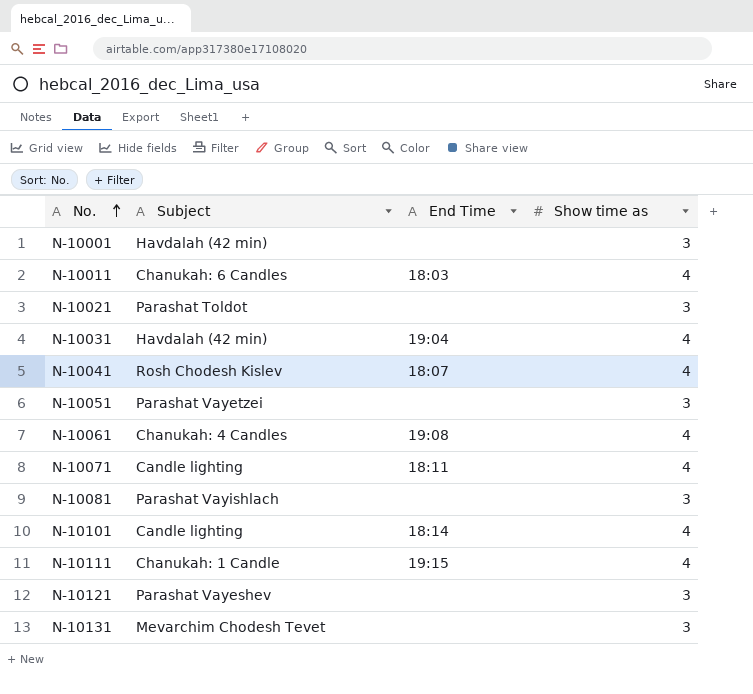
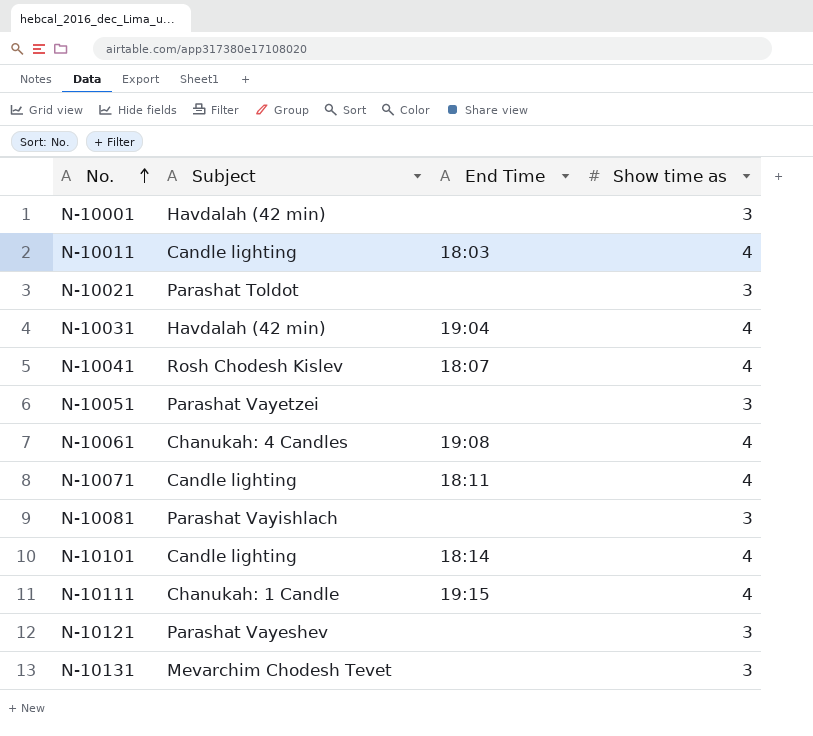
N-10011 | Subject: Chanukah: 6 Candles -> Candle lighting

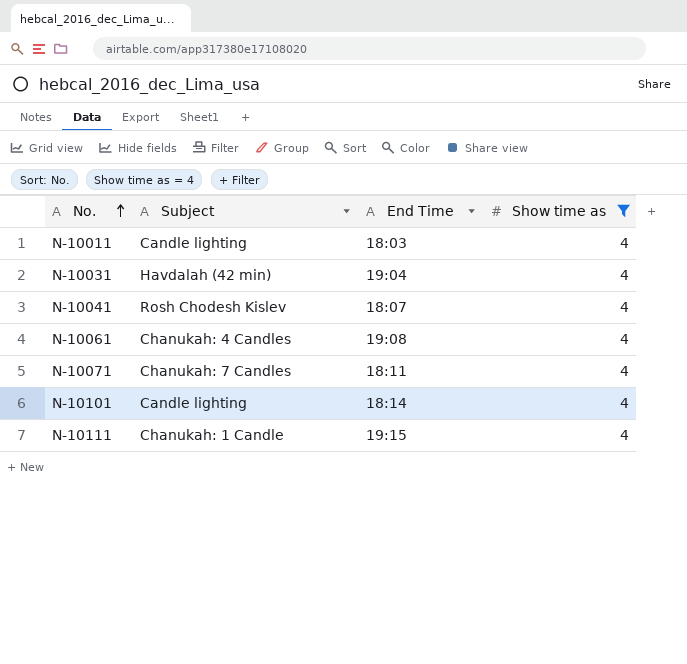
filter: none -> Show time as = 4
N-10071 | Subject: Candle lighting -> Chanukah: 7 Candles

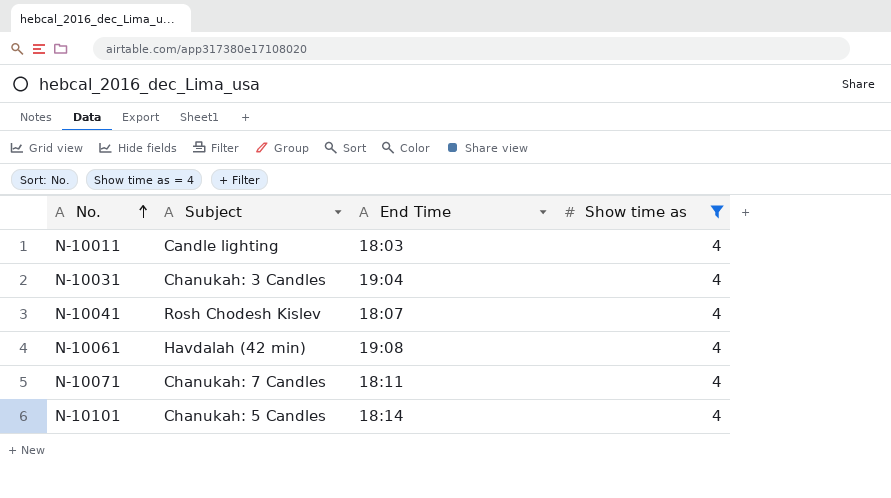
row N-10111: Chanukah: 1 Candle | 19:15 | 4 -> none
N-10031 | Subject: Havdalah (42 min) -> Chanukah: 3 Candles
N-10061 | Subject: Chanukah: 4 Candles -> Havdalah (42 min)
N-10101 | Subject: Candle lighting -> Chanukah: 5 Candles

